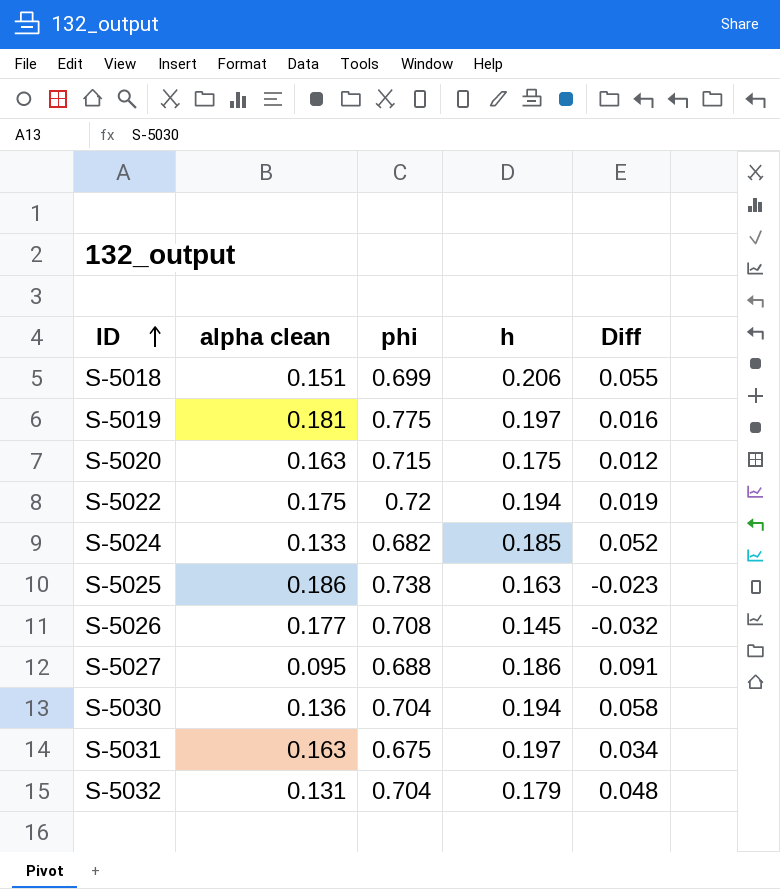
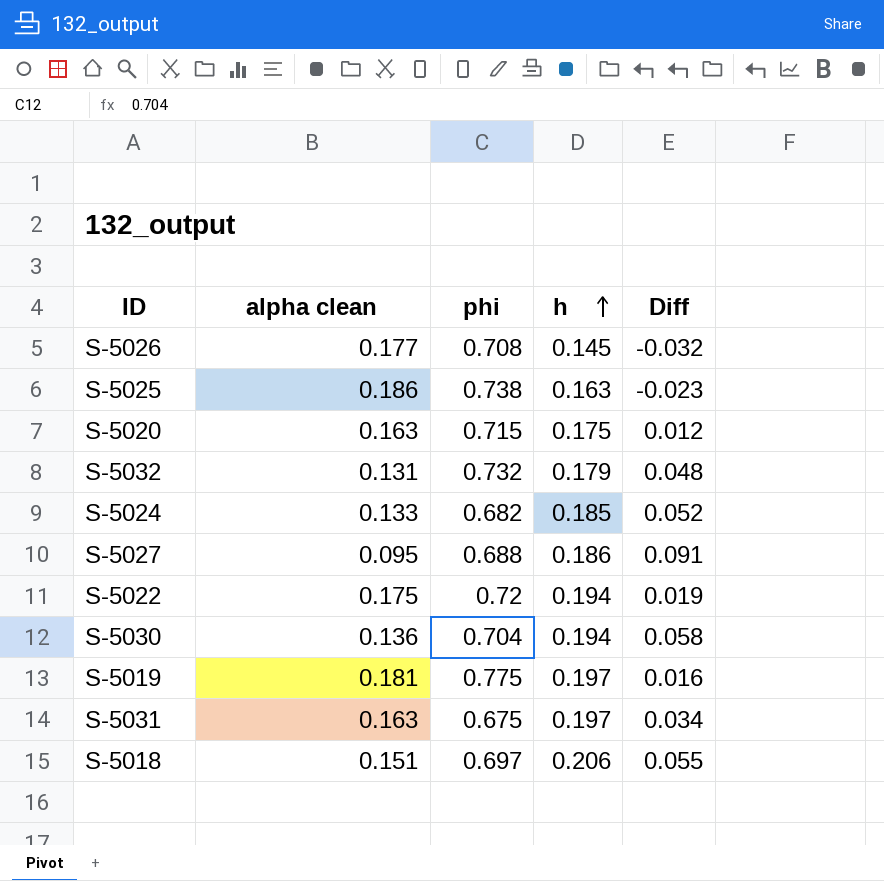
row order: ID ascending -> h ascending
S-5032 | phi: 0.704 -> 0.732
S-5018 | phi: 0.699 -> 0.697

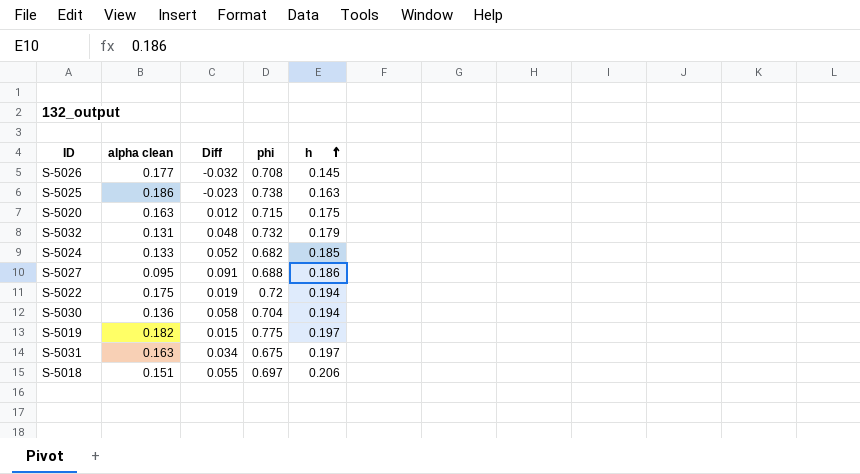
column Diff | position: 5 -> 3
S-5019 | alpha clean: 0.181 -> 0.182
S-5019 | Diff: 0.016 -> 0.015

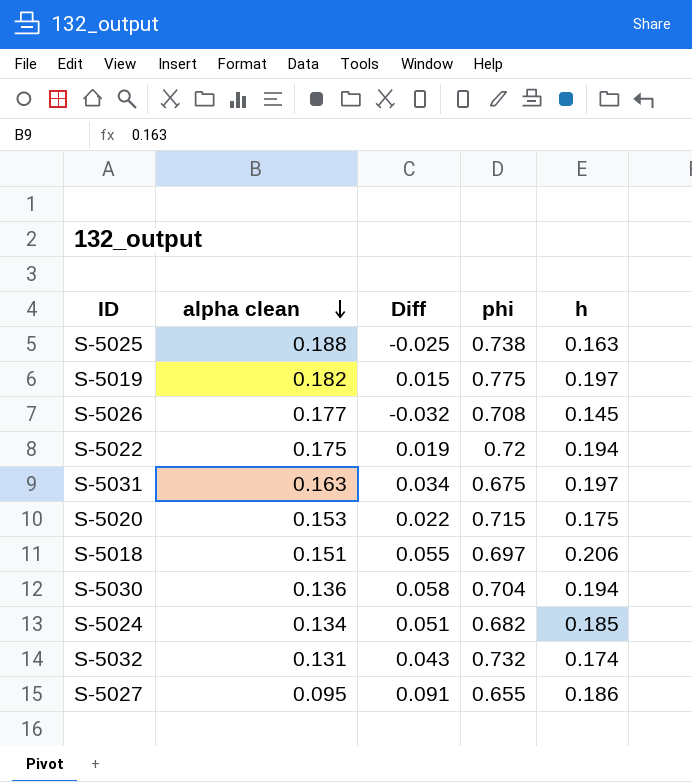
row order: h ascending -> alpha clean descending
S-5025 | alpha clean: 0.186 -> 0.188
S-5025 | Diff: -0.023 -> -0.025
S-5020 | alpha clean: 0.163 -> 0.153
S-5020 | Diff: 0.012 -> 0.022
S-5024 | alpha clean: 0.133 -> 0.134
S-5024 | Diff: 0.052 -> 0.051
S-5032 | Diff: 0.048 -> 0.043
S-5032 | h: 0.179 -> 0.174
S-5027 | phi: 0.688 -> 0.655

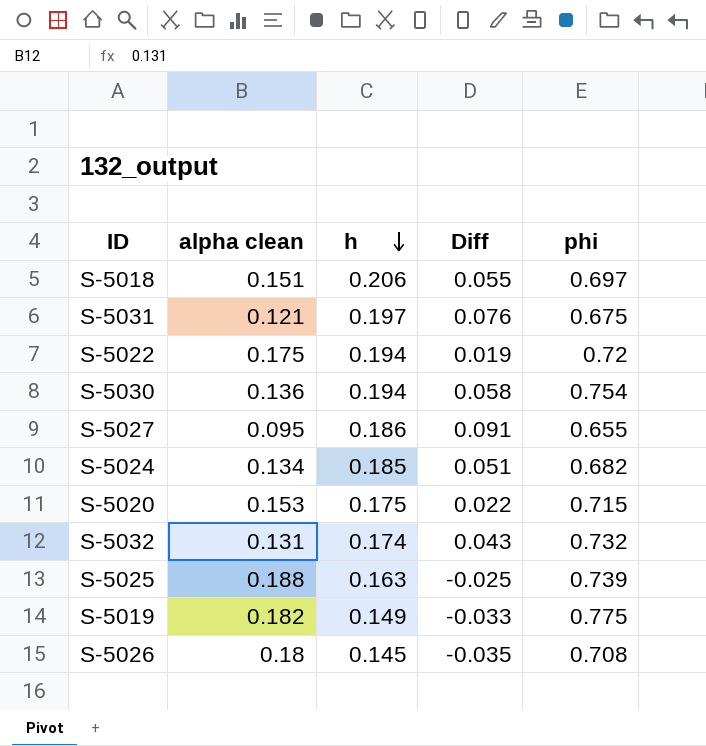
row order: alpha clean descending -> h descending
column h | position: 5 -> 3
S-5031 | alpha clean: 0.163 -> 0.121
S-5031 | Diff: 0.034 -> 0.076
S-5030 | phi: 0.704 -> 0.754
S-5025 | phi: 0.738 -> 0.739
S-5019 | h: 0.197 -> 0.149
S-5019 | Diff: 0.015 -> -0.033
S-5026 | alpha clean: 0.177 -> 0.18
S-5026 | Diff: -0.032 -> -0.035

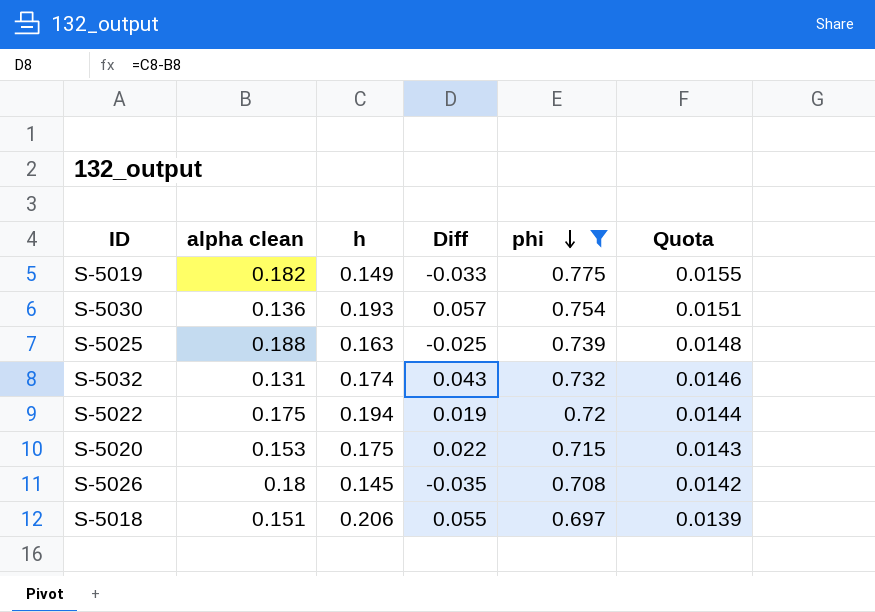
filter: none -> phi >= 0.697
row order: h descending -> phi descending
column Quota | formula: none -> [phi] * 0.02
S-5030 | h: 0.194 -> 0.193
S-5030 | Diff: 0.058 -> 0.057

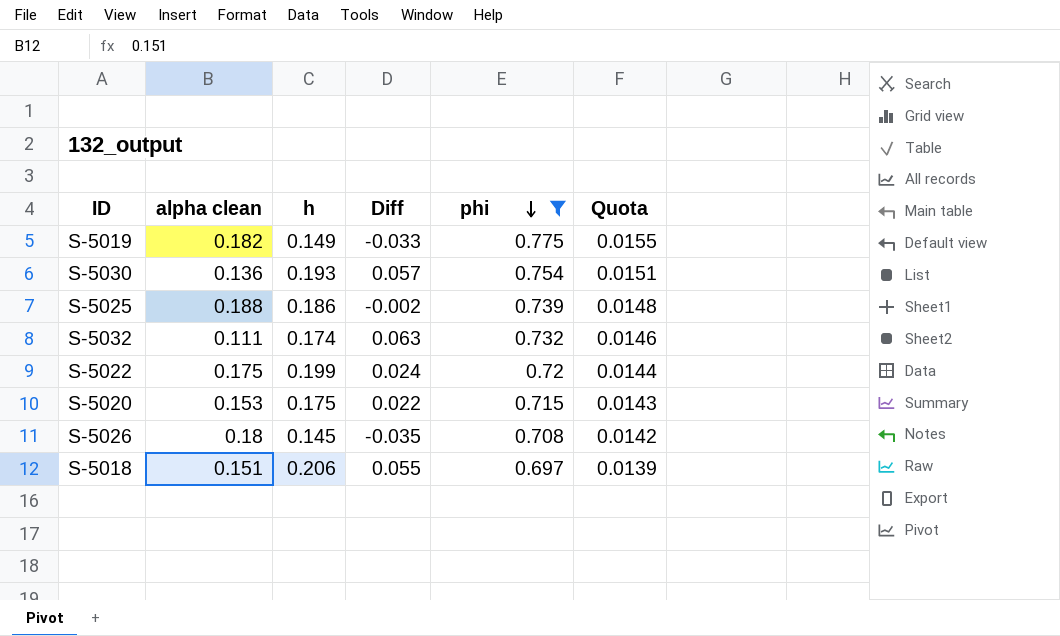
S-5025 | h: 0.163 -> 0.186
S-5025 | Diff: -0.025 -> -0.002
S-5032 | alpha clean: 0.131 -> 0.111
S-5032 | Diff: 0.043 -> 0.063
S-5022 | h: 0.194 -> 0.199
S-5022 | Diff: 0.019 -> 0.024

